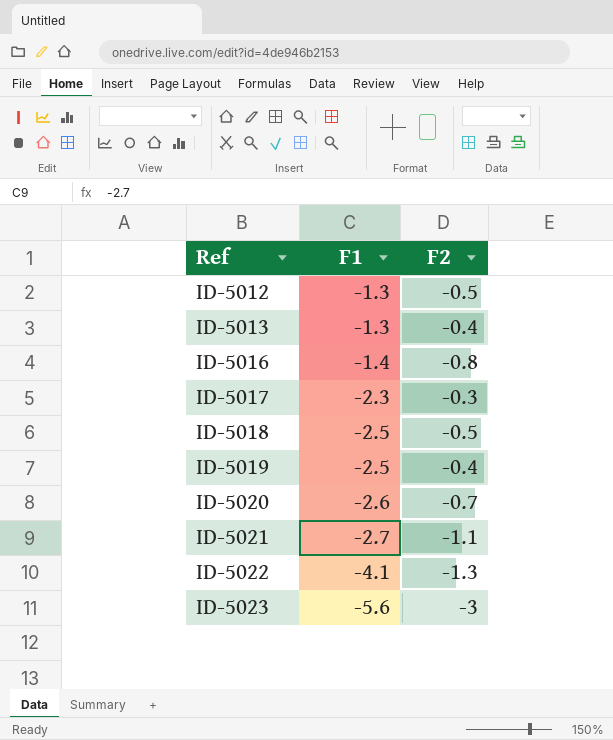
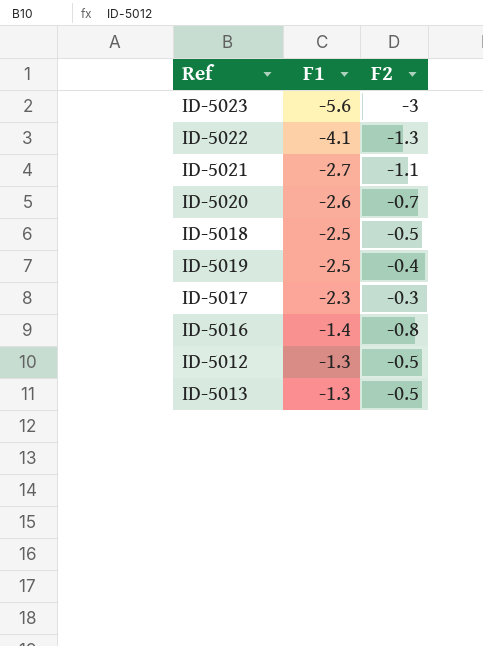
row order: Ref ascending -> F1 ascending
ID-5013 | F2: -0.4 -> -0.5

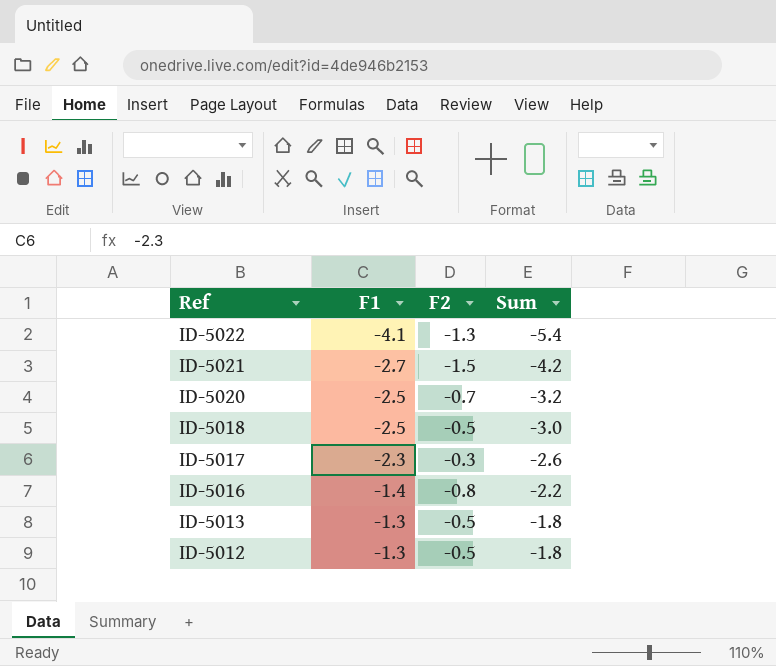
row order: F1 ascending -> Ref descending
column Sum | formula: none -> [F1] + [F2]
row ID-5023: -5.6 | -3 -> none
row ID-5019: -2.5 | -0.4 -> none
ID-5021 | F2: -1.1 -> -1.5
ID-5020 | F1: -2.6 -> -2.5

